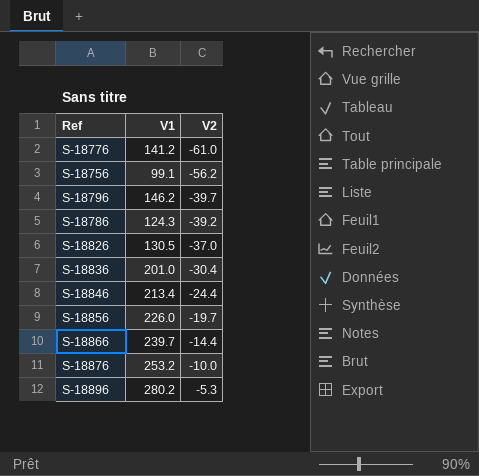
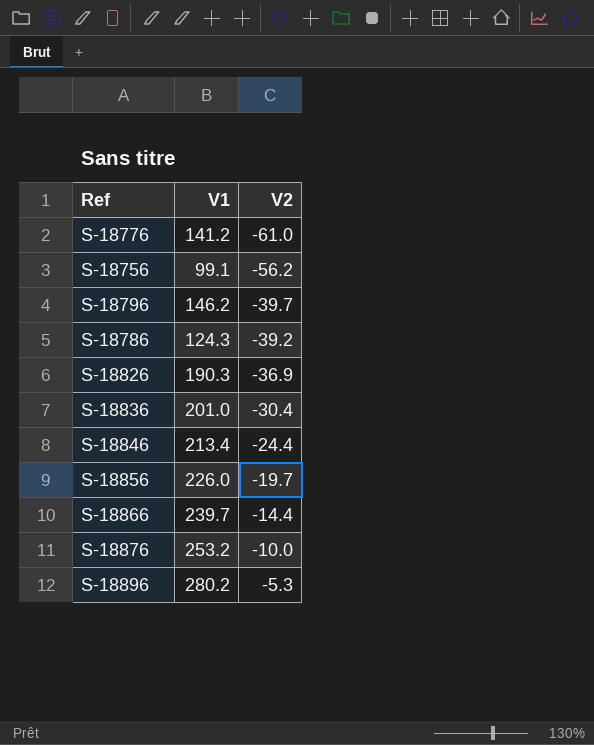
S-18826 | V1: 130.5 -> 190.3
S-18826 | V2: -37.0 -> -36.9

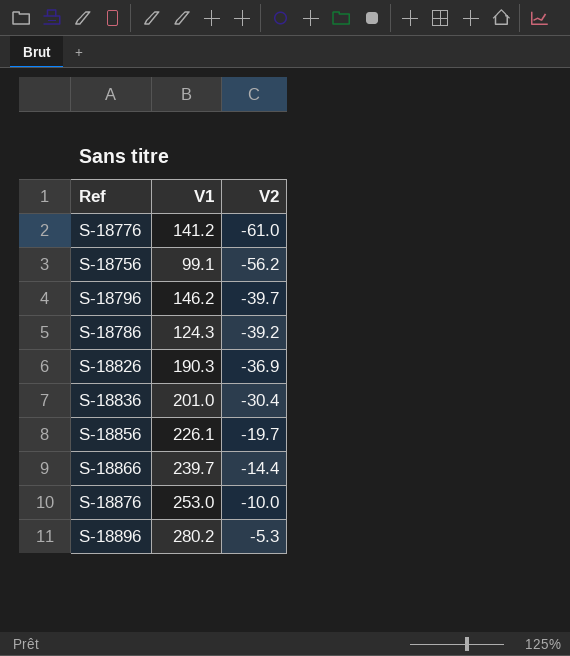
row S-18846: 213.4 | -24.4 -> none
S-18856 | V1: 226.0 -> 226.1
S-18876 | V1: 253.2 -> 253.0

